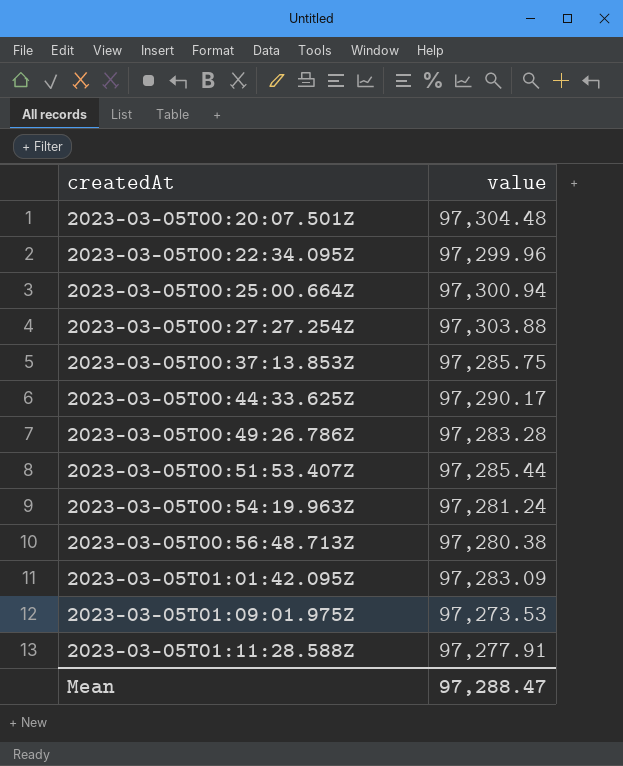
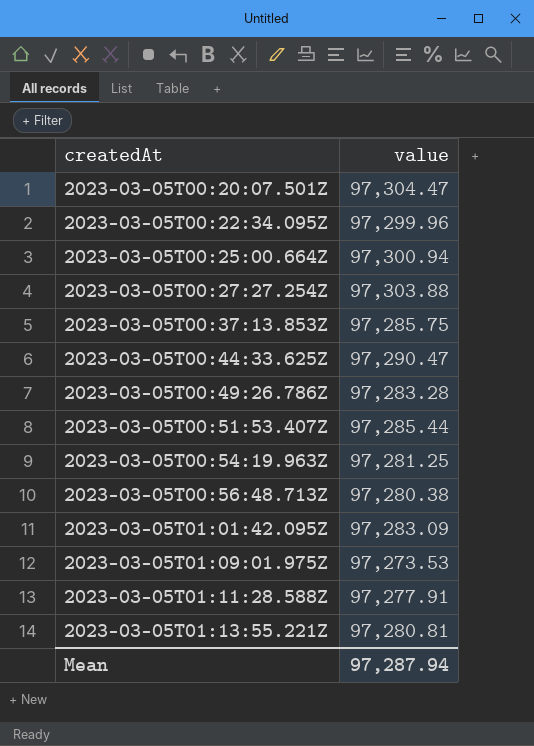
2023-03-05T00:20:07.501Z | value: 97,304.48 -> 97,304.47
2023-03-05T00:44:33.625Z | value: 97,290.17 -> 97,290.47
2023-03-05T00:54:19.963Z | value: 97,281.24 -> 97,281.25
row 2023-03-05T01:13:55.221Z: none -> 97,280.81
Mean | value: 97,288.47 -> 97,287.94

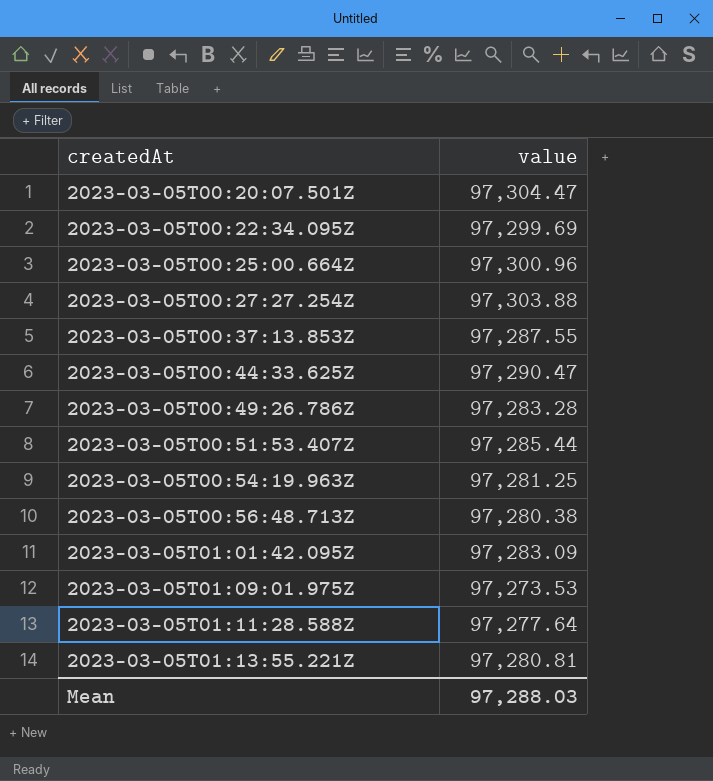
2023-03-05T00:22:34.095Z | value: 97,299.96 -> 97,299.69
2023-03-05T00:25:00.664Z | value: 97,300.94 -> 97,300.96
2023-03-05T00:37:13.853Z | value: 97,285.75 -> 97,287.55
2023-03-05T01:11:28.588Z | value: 97,277.91 -> 97,277.64
Mean | value: 97,287.94 -> 97,288.03

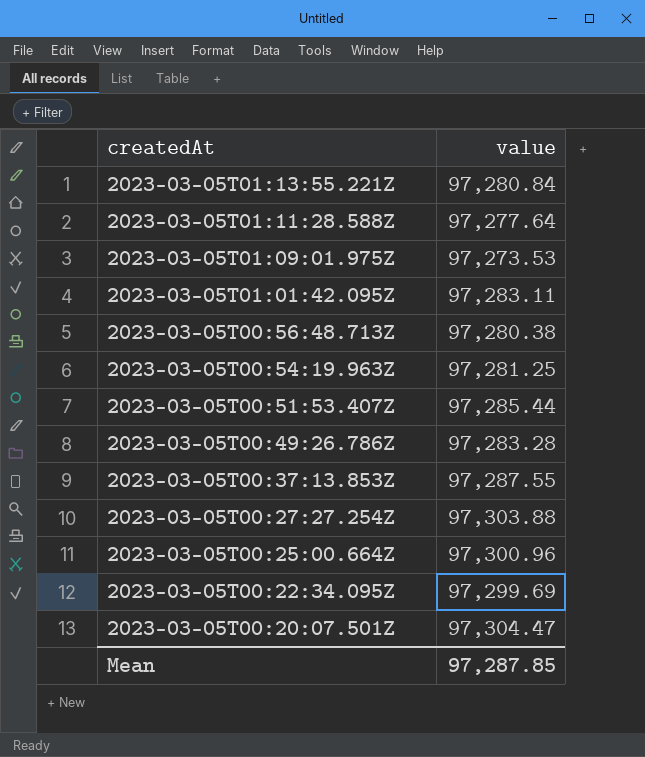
row order: createdAt ascending -> createdAt descending
row 2023-03-05T00:44:33.625Z: 97,290.47 -> none
2023-03-05T01:13:55.221Z | value: 97,280.81 -> 97,280.84
2023-03-05T01:01:42.095Z | value: 97,283.09 -> 97,283.11
Mean | value: 97,288.03 -> 97,287.85

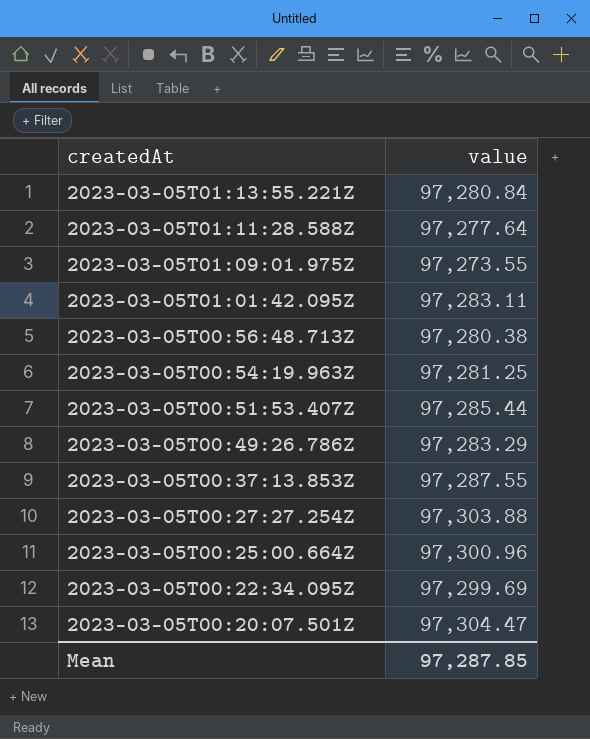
2023-03-05T01:09:01.975Z | value: 97,273.53 -> 97,273.55
2023-03-05T00:49:26.786Z | value: 97,283.28 -> 97,283.29

